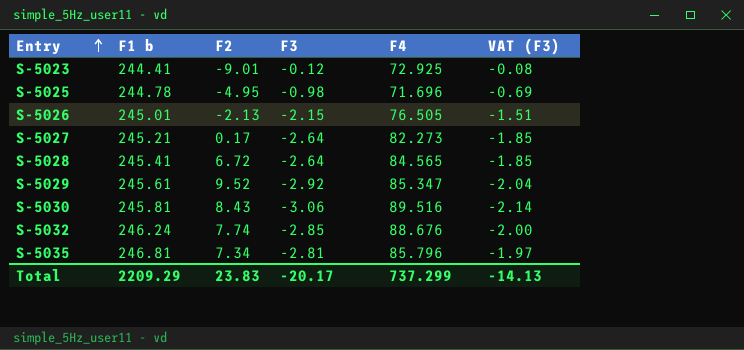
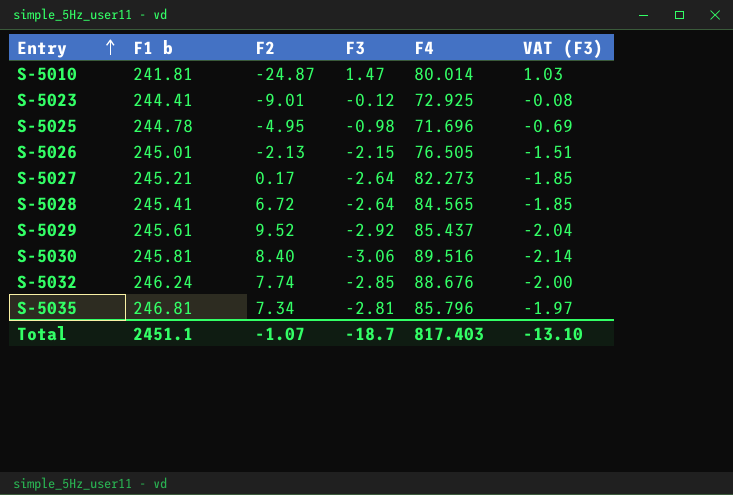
row S-5010: none -> 241.81 | -24.87 | 1.47 | 80.014 | 1.03
S-5029 | F4: 85.347 -> 85.437
S-5030 | F2: 8.43 -> 8.40
Total | F1 b: 2209.29 -> 2451.1
Total | F2: 23.83 -> -1.07
Total | F3: -20.17 -> -18.7
Total | F4: 737.299 -> 817.403
Total | VAT (F3): -14.13 -> -13.10

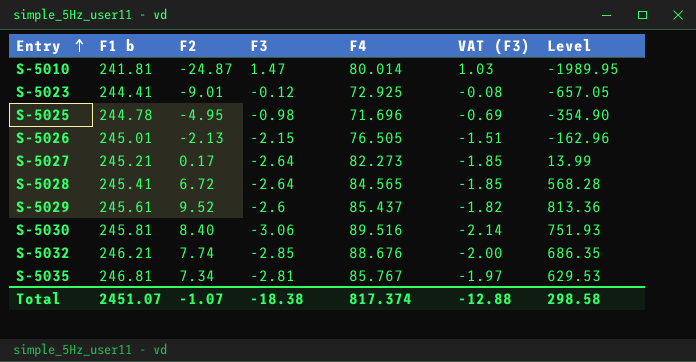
column Level | formula: none -> [F2] * [F4]
S-5029 | F3: -2.92 -> -2.6
S-5029 | VAT (F3): -2.04 -> -1.82
S-5032 | F1 b: 246.24 -> 246.21
S-5035 | F4: 85.796 -> 85.767
Total | F1 b: 2451.1 -> 2451.07
Total | F3: -18.7 -> -18.38
Total | F4: 817.403 -> 817.374
Total | VAT (F3): -13.10 -> -12.88

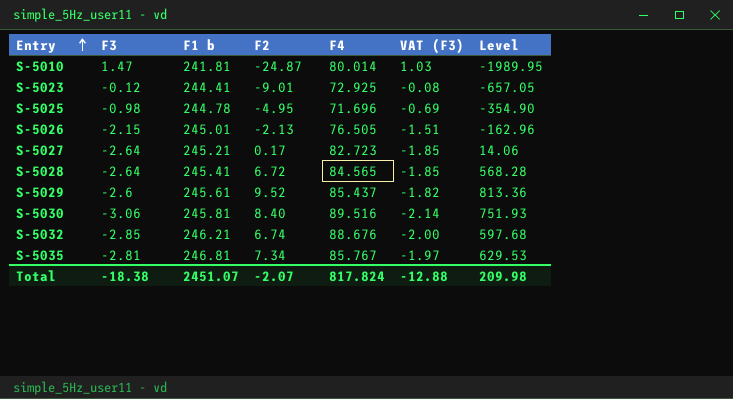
column F3 | position: 4 -> 2
S-5027 | F4: 82.273 -> 82.723
S-5027 | Level: 13.99 -> 14.06
S-5032 | F2: 7.74 -> 6.74
S-5032 | Level: 686.35 -> 597.68
Total | F2: -1.07 -> -2.07
Total | F4: 817.374 -> 817.824
Total | Level: 298.58 -> 209.98

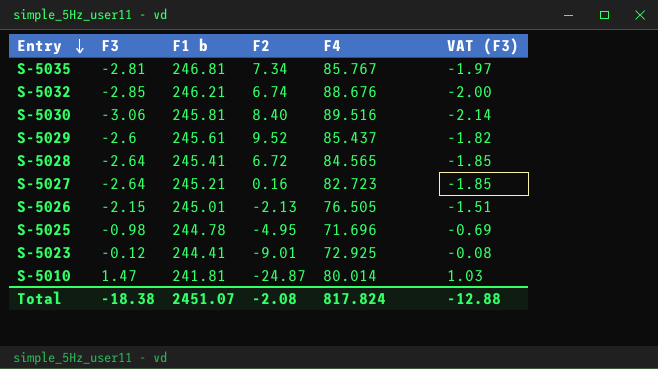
row order: Entry ascending -> Entry descending
column Level | formula: [F2] * [F4] -> none
S-5027 | F2: 0.17 -> 0.16
Total | F2: -2.07 -> -2.08

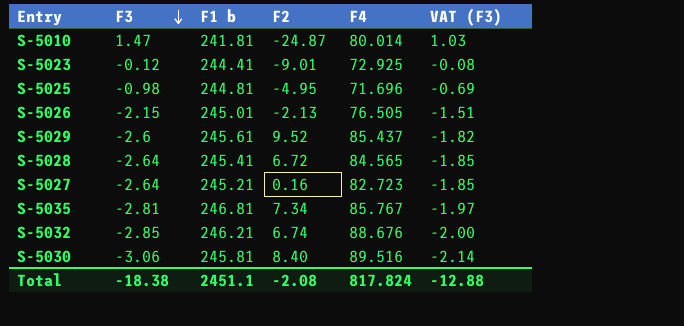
row order: Entry descending -> F3 descending
S-5025 | F1 b: 244.78 -> 244.81
Total | F1 b: 2451.07 -> 2451.1

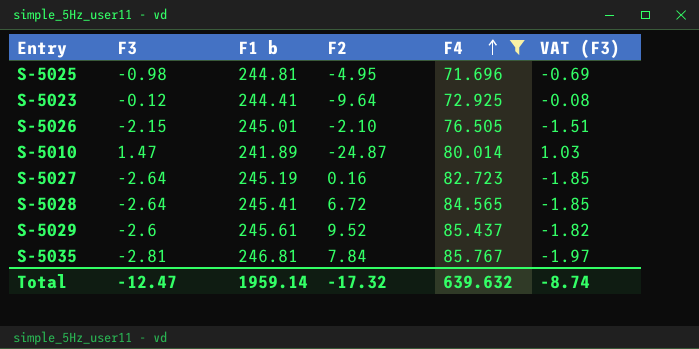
filter: none -> F4 <= 85.767
row order: F3 descending -> F4 ascending
S-5023 | F2: -9.01 -> -9.64
S-5026 | F2: -2.13 -> -2.10
S-5010 | F1 b: 241.81 -> 241.89
S-5027 | F1 b: 245.21 -> 245.19
S-5035 | F2: 7.34 -> 7.84
Total | F3: -18.38 -> -12.47
Total | F1 b: 2451.1 -> 1959.14
Total | F2: -2.08 -> -17.32
Total | F4: 817.824 -> 639.632
Total | VAT (F3): -12.88 -> -8.74

